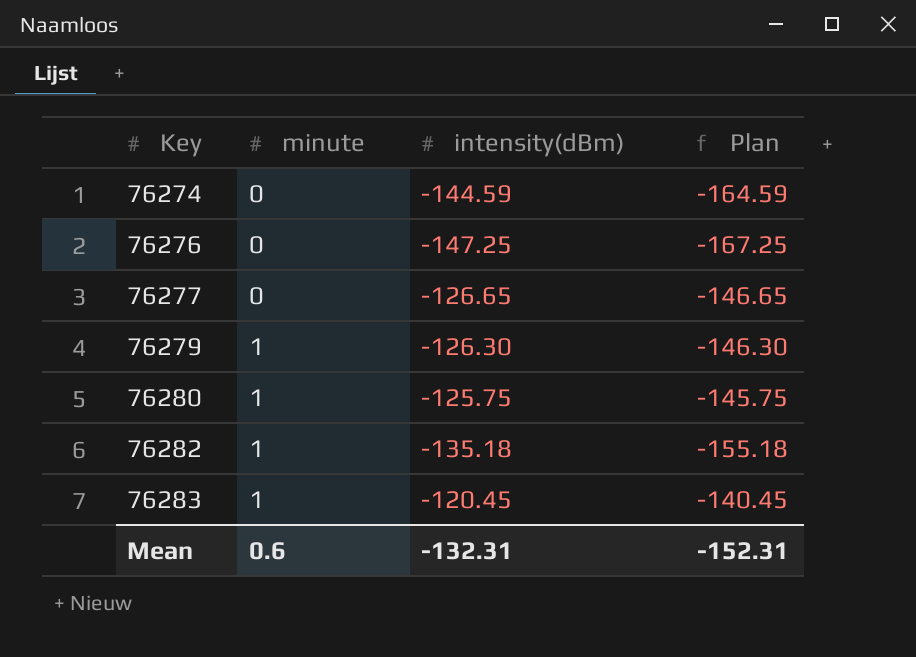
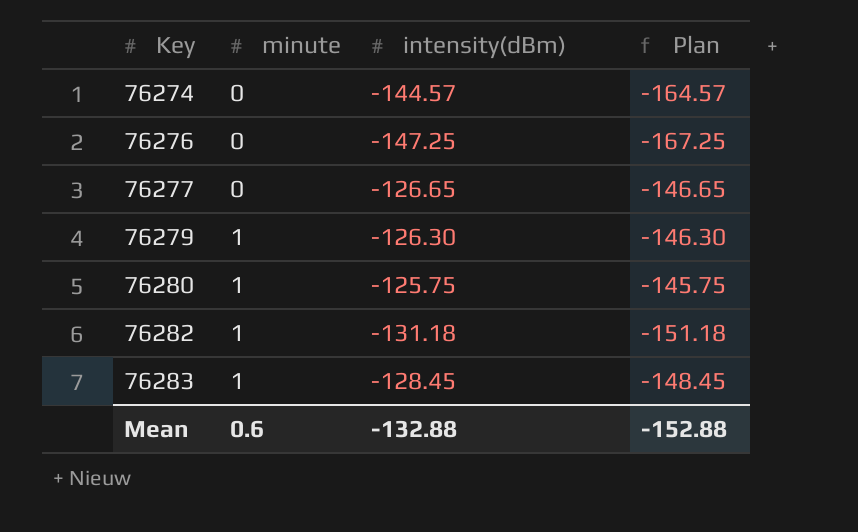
76274 | intensity(dBm): -144.59 -> -144.57
76274 | Plan: -164.59 -> -164.57
76282 | intensity(dBm): -135.18 -> -131.18
76282 | Plan: -155.18 -> -151.18
76283 | intensity(dBm): -120.45 -> -128.45
76283 | Plan: -140.45 -> -148.45
Mean | intensity(dBm): -132.31 -> -132.88
Mean | Plan: -152.31 -> -152.88

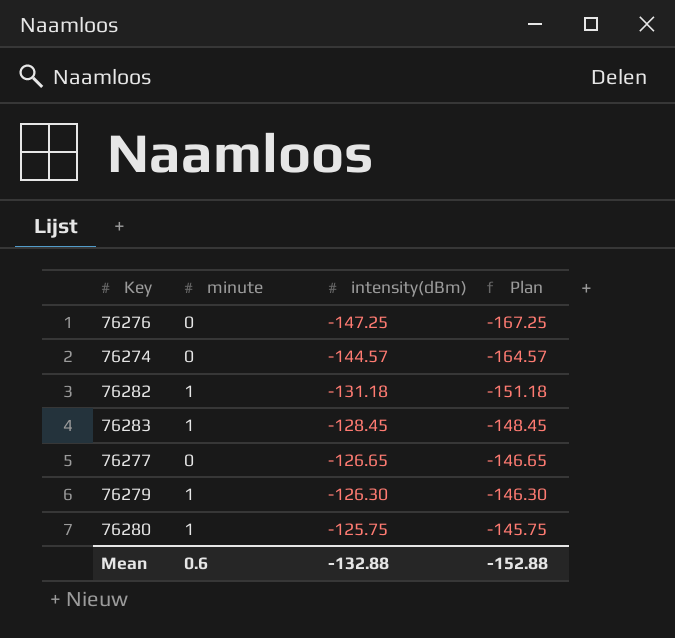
row order: Key ascending -> intensity(dBm) ascending

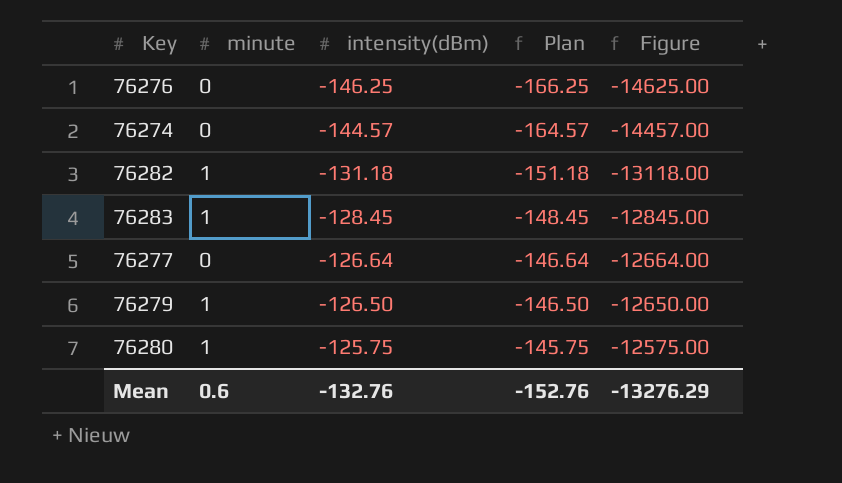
column Figure | formula: none -> [intensity(dBm)] * 100
76276 | intensity(dBm): -147.25 -> -146.25
76276 | Plan: -167.25 -> -166.25
76277 | intensity(dBm): -126.65 -> -126.64
76277 | Plan: -146.65 -> -146.64
76279 | intensity(dBm): -126.30 -> -126.50
76279 | Plan: -146.30 -> -146.50
Mean | intensity(dBm): -132.88 -> -132.76
Mean | Plan: -152.88 -> -152.76

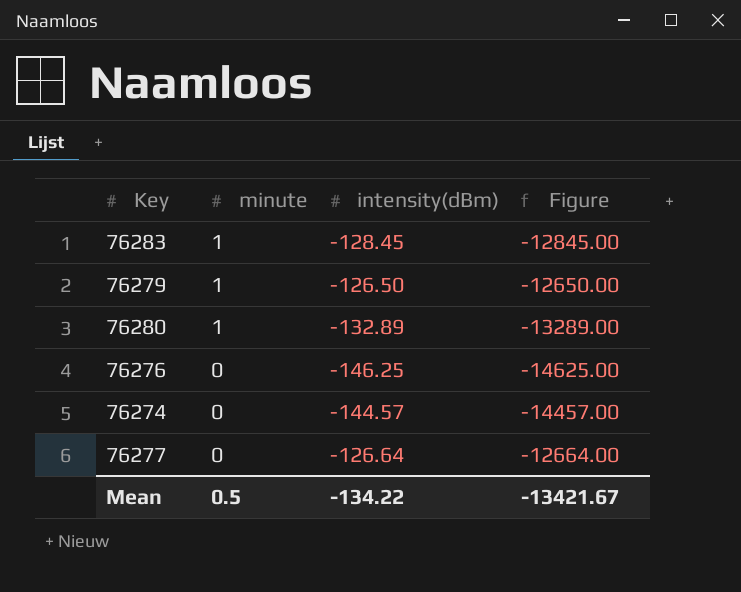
row order: intensity(dBm) ascending -> minute descending
column Plan | formula: [intensity(dBm)] - 20 -> none
row 76282: 1 | -131.18 | -151.18 | -13118.00 -> none
76280 | intensity(dBm): -125.75 -> -132.89
76280 | Figure: -12575.00 -> -13289.00
Mean | minute: 0.6 -> 0.5
Mean | intensity(dBm): -132.76 -> -134.22
Mean | Figure: -13276.29 -> -13421.67

